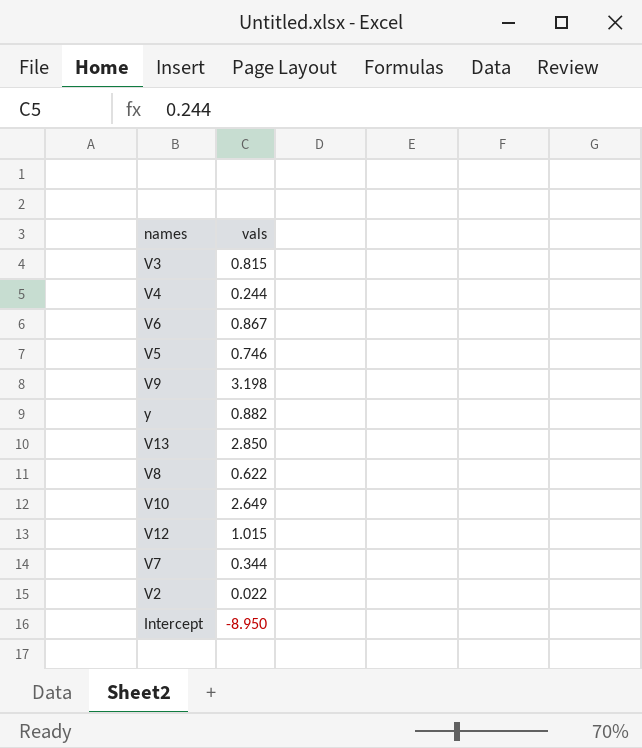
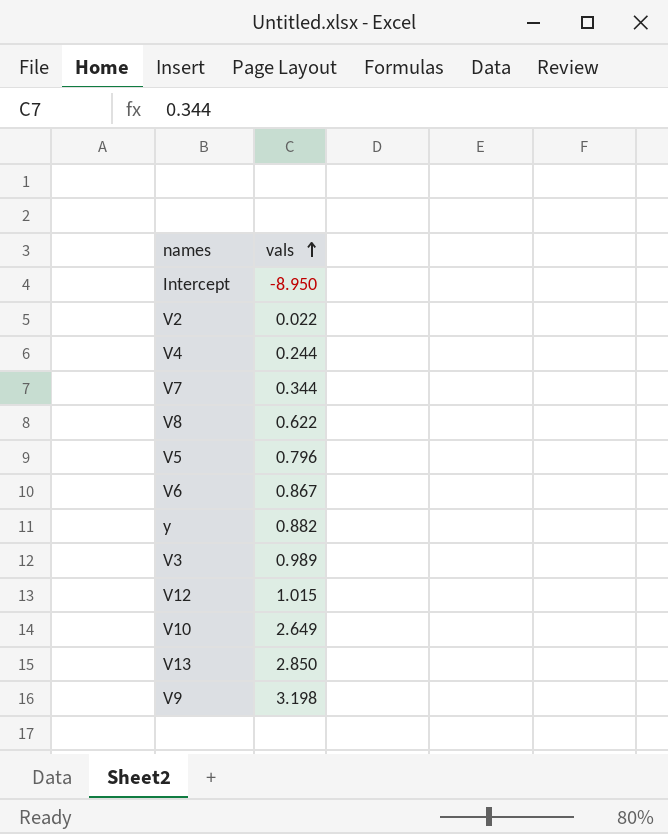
row order: none -> vals ascending
V5 | vals: 0.746 -> 0.796
V3 | vals: 0.815 -> 0.989

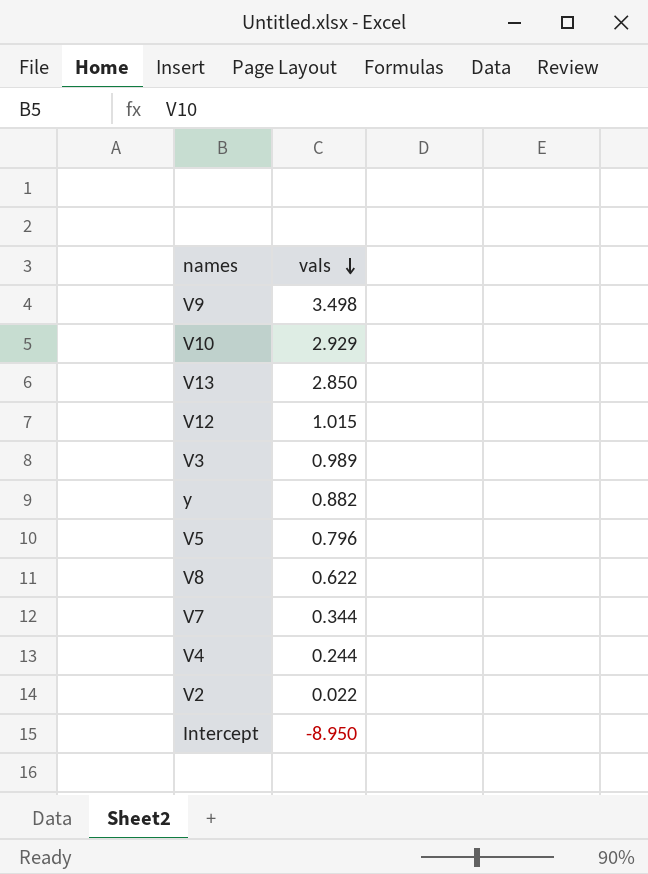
row order: vals ascending -> vals descending
row V6: 0.867 -> none
V9 | vals: 3.198 -> 3.498
V10 | vals: 2.649 -> 2.929

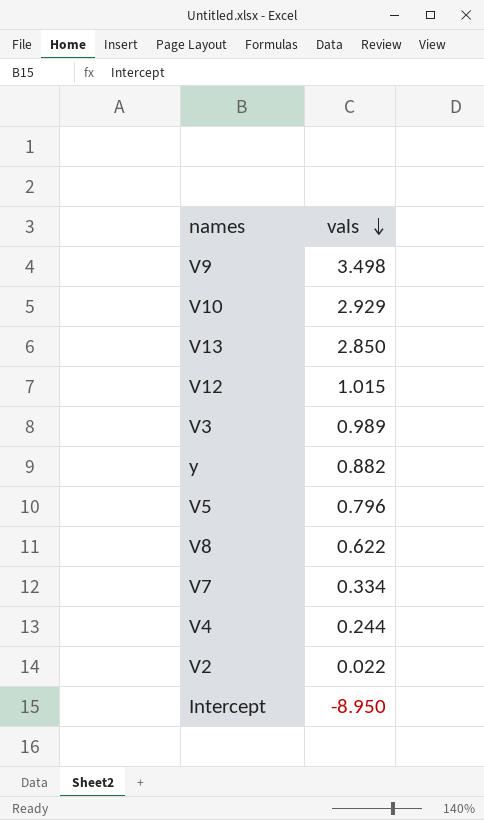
V7 | vals: 0.344 -> 0.334

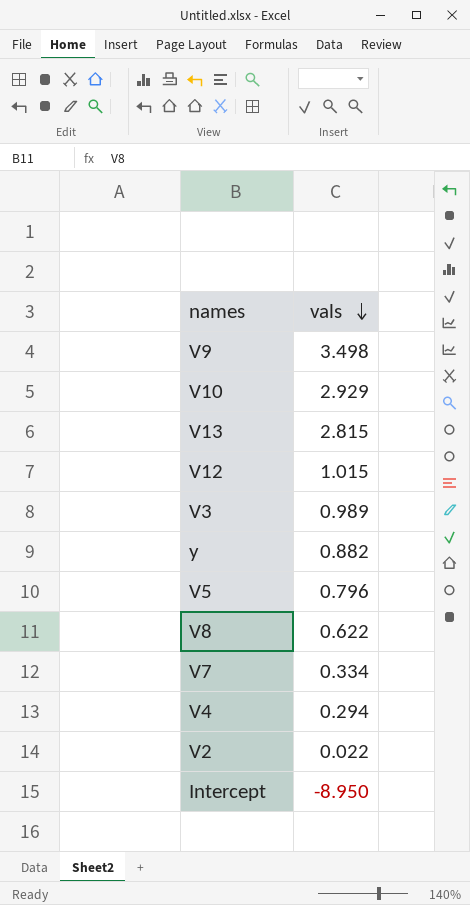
V13 | vals: 2.850 -> 2.815
V4 | vals: 0.244 -> 0.294

